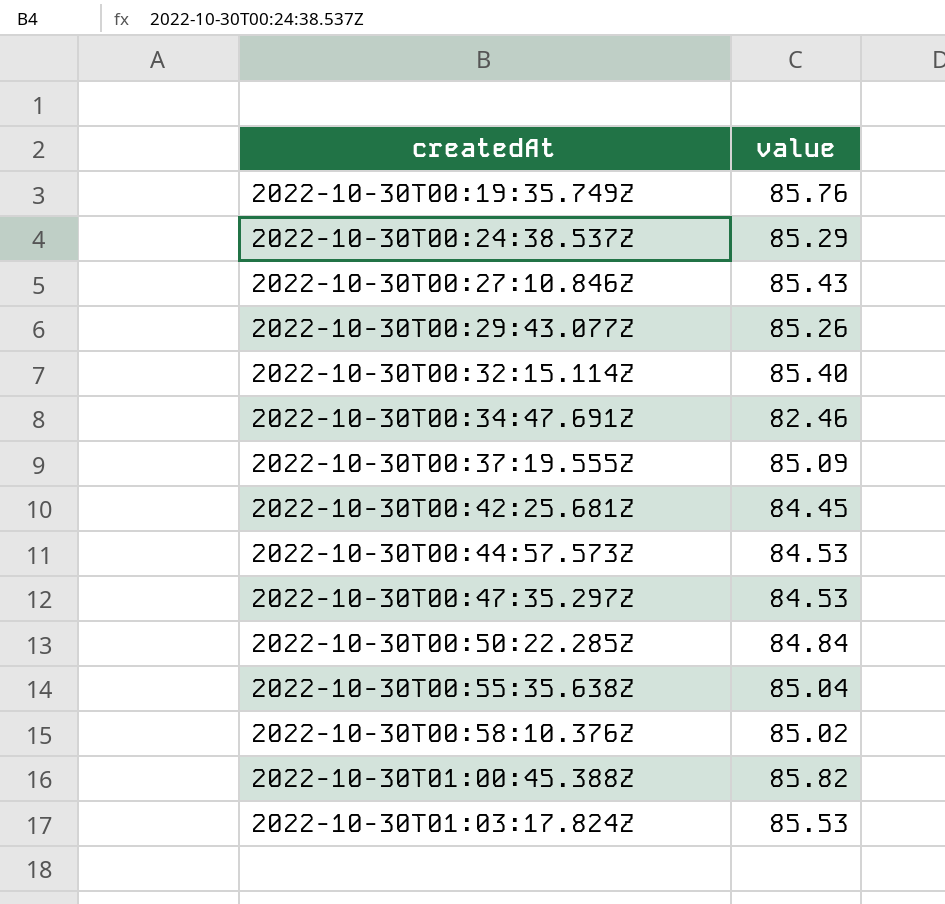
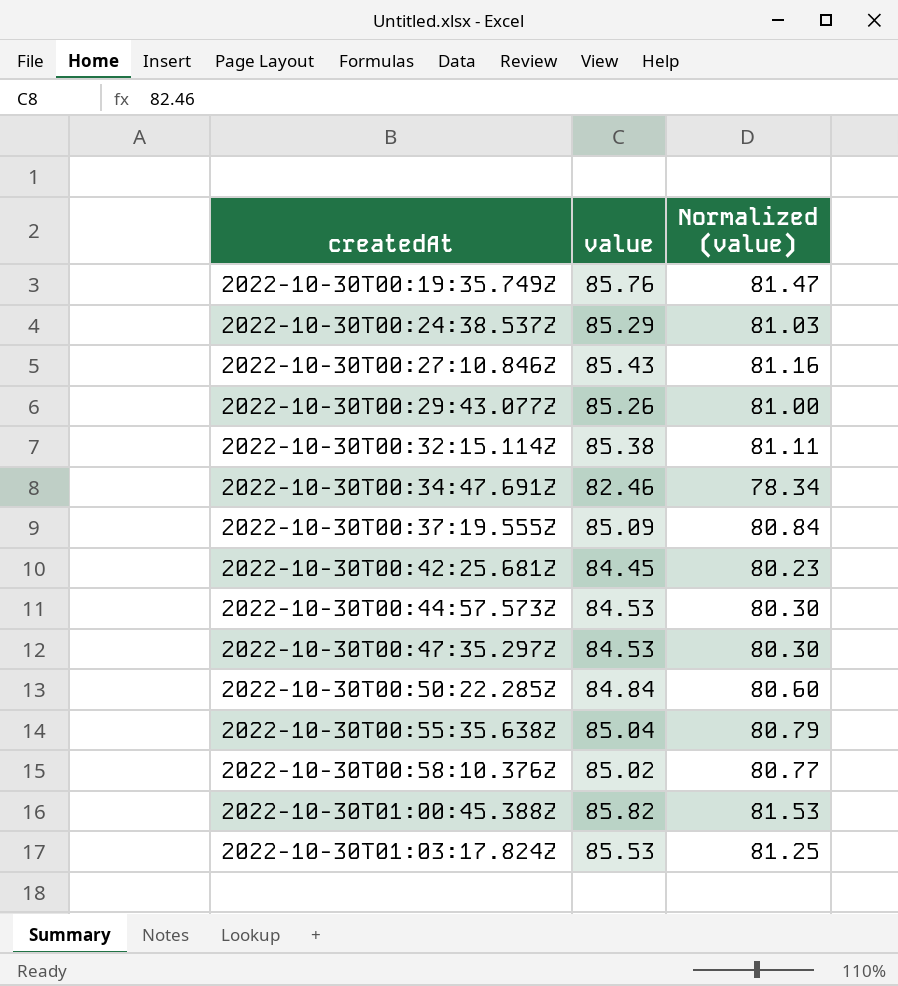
column Normalized (value) | formula: none -> [value] * 0.95
2022-10-30T00:32:15.114Z | value: 85.40 -> 85.38

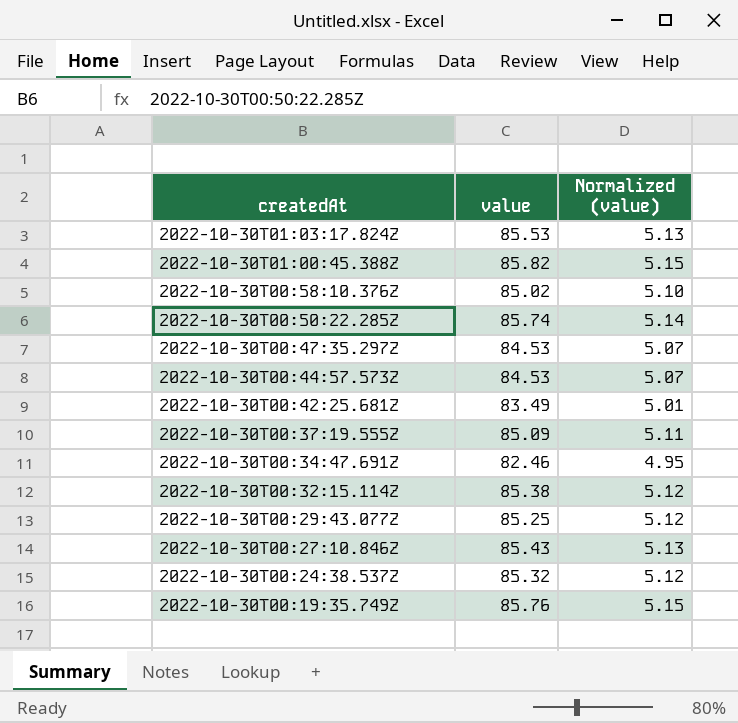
row order: createdAt ascending -> createdAt descending
column Normalized (value) | formula: [value] * 0.95 -> [value] * 0.06
row 2022-10-30T00:55:35.638Z: 85.04 | 80.79 -> none
2022-10-30T00:50:22.285Z | value: 84.84 -> 85.74
2022-10-30T00:42:25.681Z | value: 84.45 -> 83.49
2022-10-30T00:29:43.077Z | value: 85.26 -> 85.25
2022-10-30T00:24:38.537Z | value: 85.29 -> 85.32

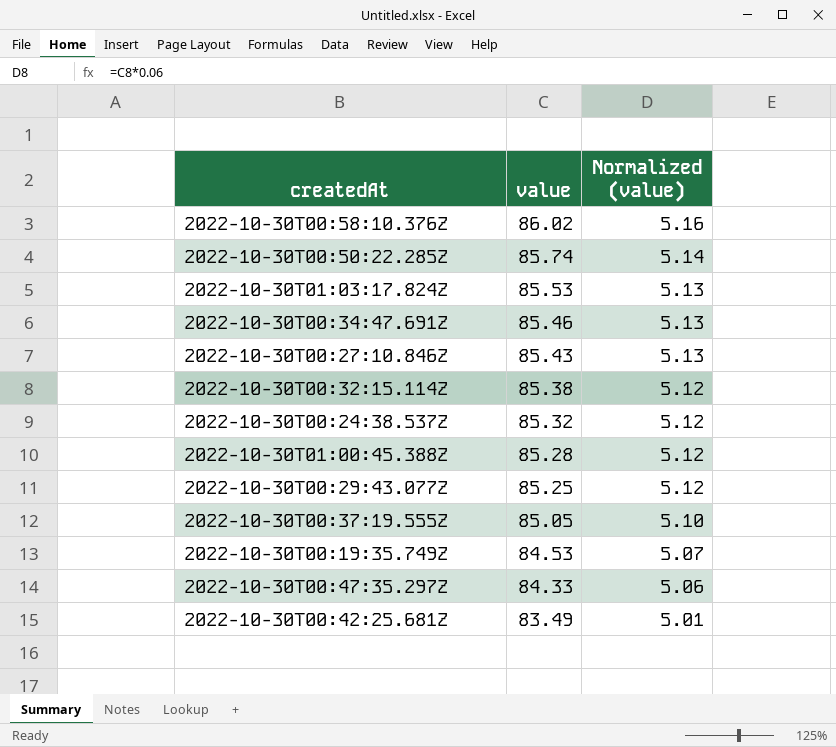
row order: createdAt descending -> value descending
row 2022-10-30T00:44:57.573Z: 84.53 | 5.07 -> none
2022-10-30T00:58:10.376Z | value: 85.02 -> 86.02
2022-10-30T00:58:10.376Z | Normalized (value): 5.10 -> 5.16
2022-10-30T00:34:47.691Z | value: 82.46 -> 85.46
2022-10-30T00:34:47.691Z | Normalized (value): 4.95 -> 5.13
2022-10-30T01:00:45.388Z | value: 85.82 -> 85.28
2022-10-30T01:00:45.388Z | Normalized (value): 5.15 -> 5.12
2022-10-30T00:37:19.555Z | value: 85.09 -> 85.05
2022-10-30T00:37:19.555Z | Normalized (value): 5.11 -> 5.10
2022-10-30T00:19:35.749Z | value: 85.76 -> 84.53
2022-10-30T00:19:35.749Z | Normalized (value): 5.15 -> 5.07
2022-10-30T00:47:35.297Z | value: 84.53 -> 84.33
2022-10-30T00:47:35.297Z | Normalized (value): 5.07 -> 5.06

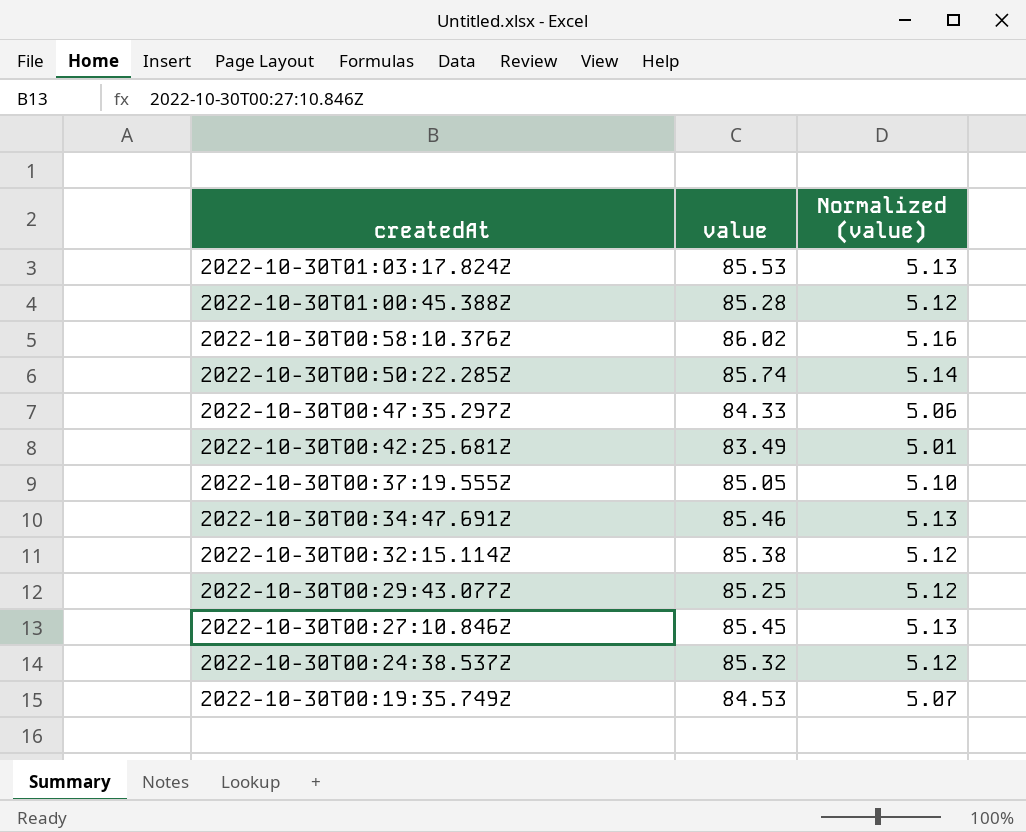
row order: value descending -> createdAt descending
2022-10-30T00:27:10.846Z | value: 85.43 -> 85.45

